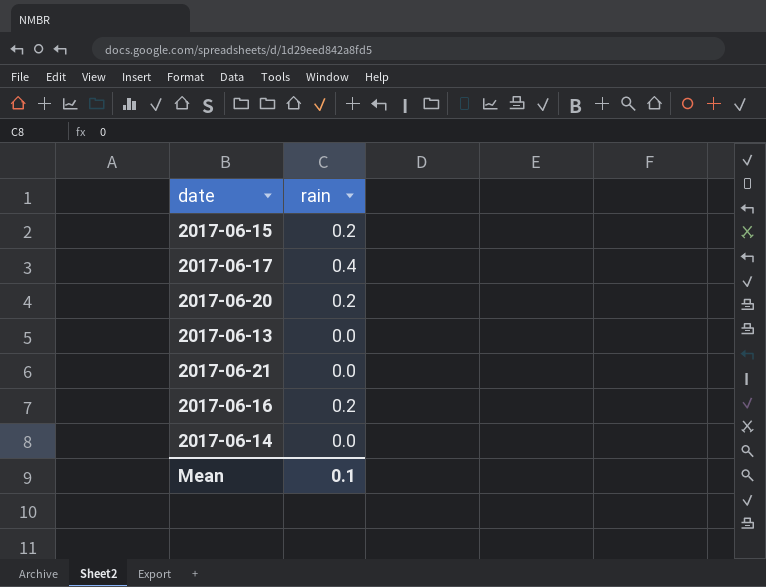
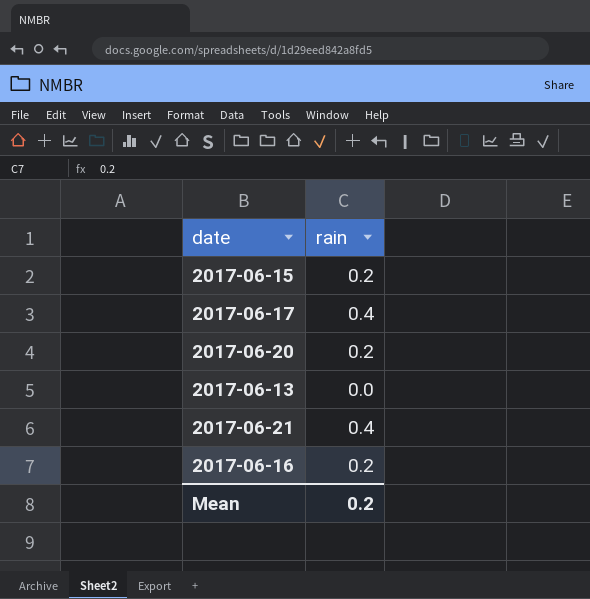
row 2017-06-14: 0.0 -> none
2017-06-21 | rain: 0.0 -> 0.4
Mean | rain: 0.1 -> 0.2

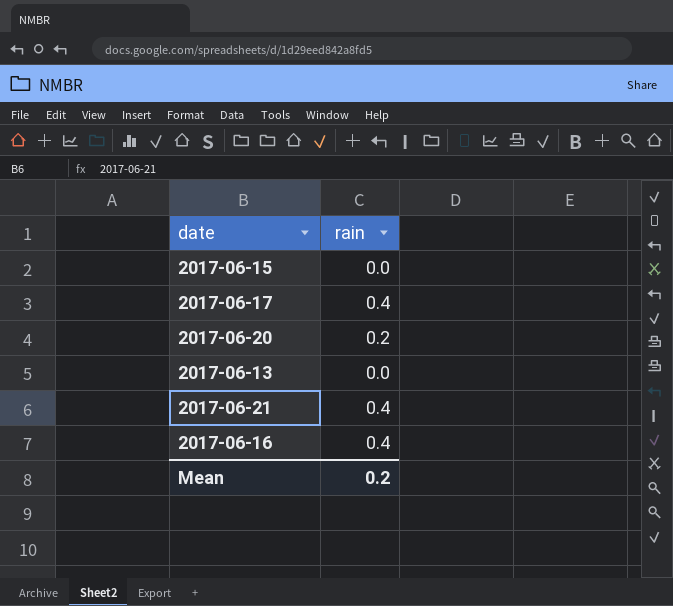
2017-06-15 | rain: 0.2 -> 0.0
2017-06-16 | rain: 0.2 -> 0.4

